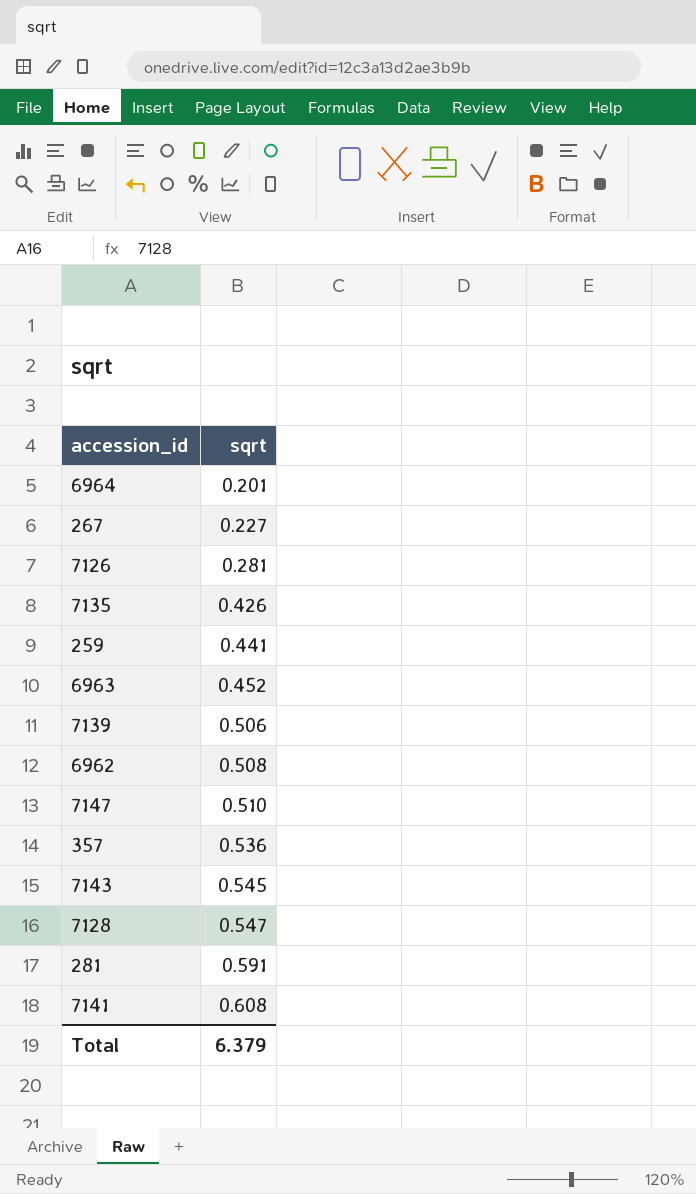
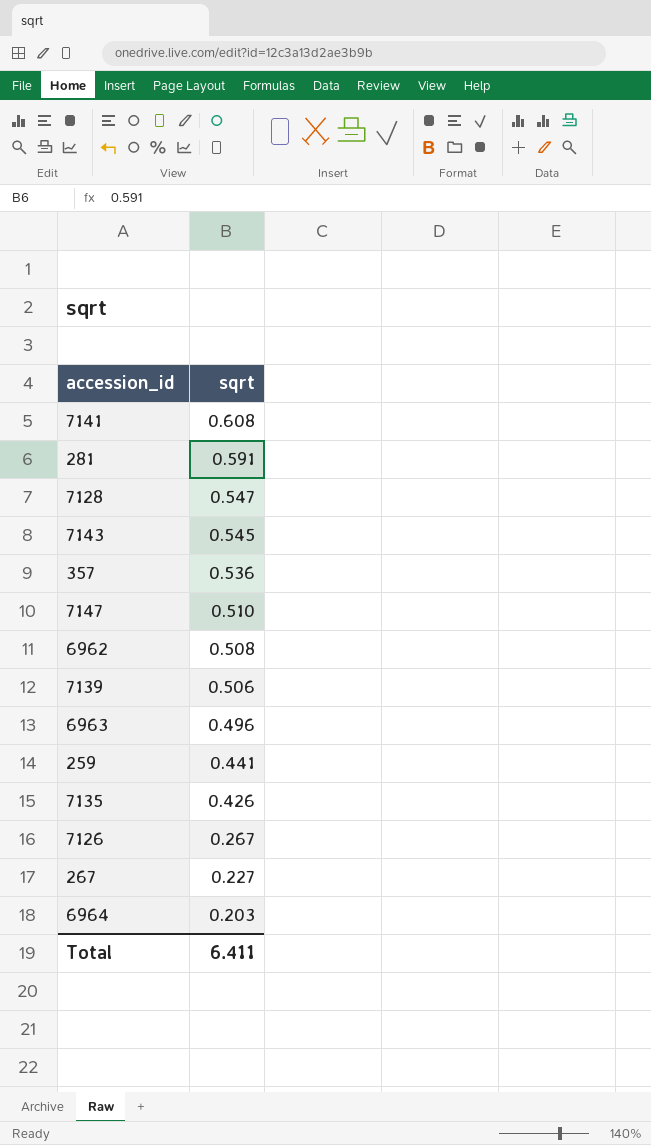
row order: sqrt ascending -> sqrt descending
6963 | sqrt: 0.452 -> 0.496
7126 | sqrt: 0.281 -> 0.267
6964 | sqrt: 0.201 -> 0.203
Total | sqrt: 6.379 -> 6.411

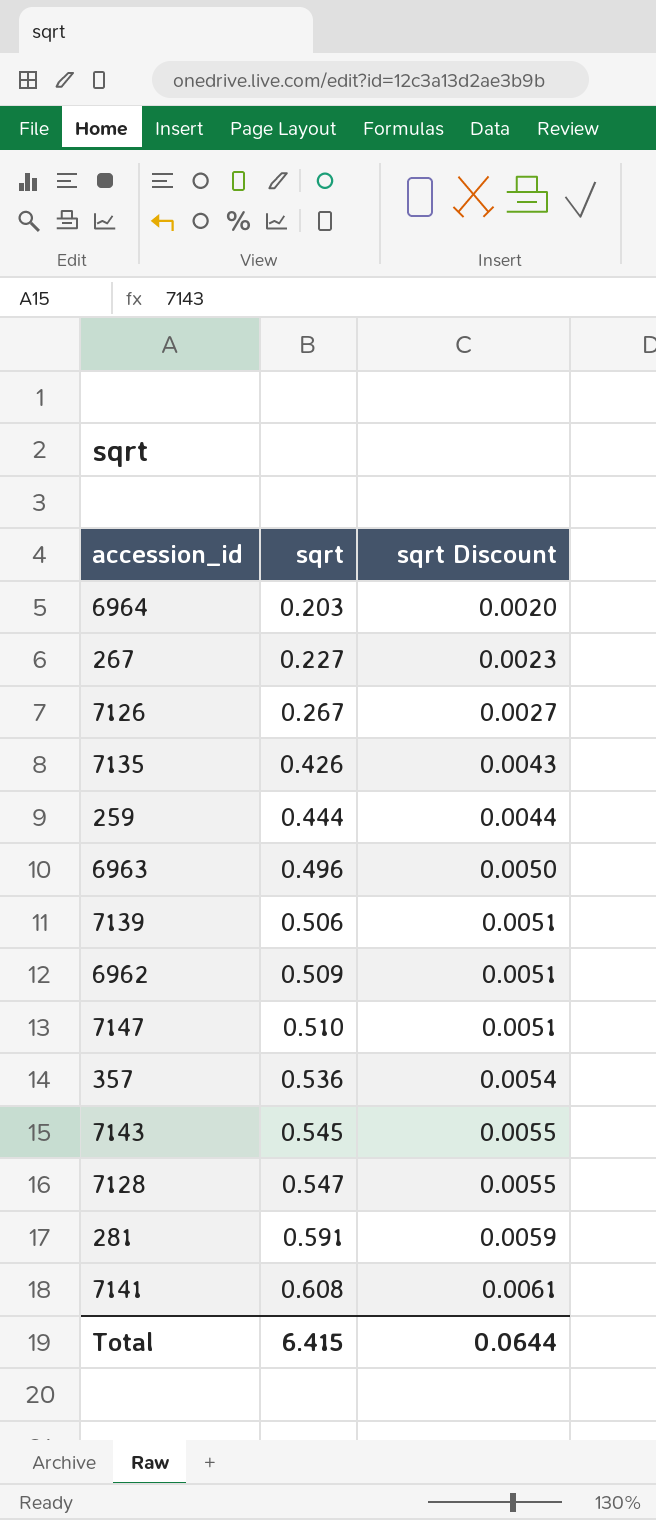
row order: sqrt descending -> sqrt ascending
column sqrt Discount | formula: none -> [sqrt] * 0.01
259 | sqrt: 0.441 -> 0.444
6962 | sqrt: 0.508 -> 0.509
Total | sqrt: 6.411 -> 6.415

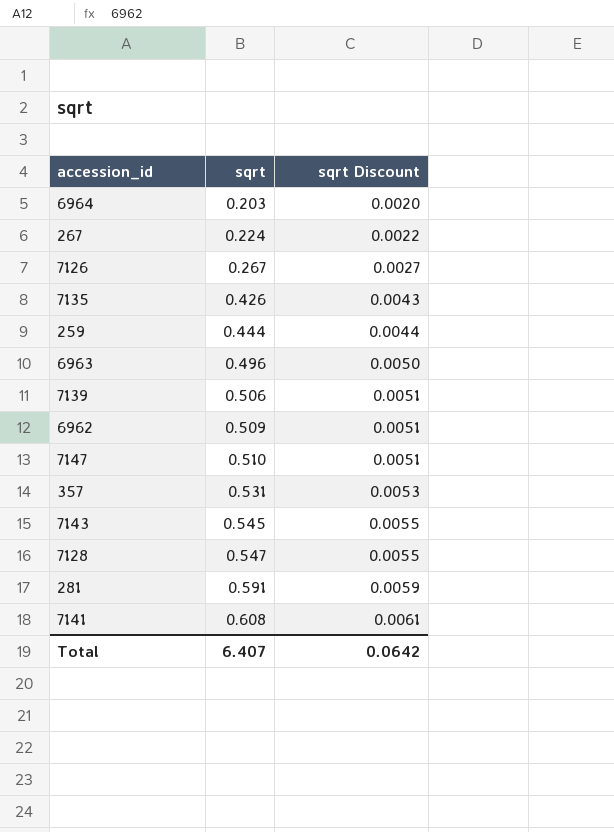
267 | sqrt: 0.227 -> 0.224
267 | sqrt Discount: 0.0023 -> 0.0022
357 | sqrt: 0.536 -> 0.531
357 | sqrt Discount: 0.0054 -> 0.0053
Total | sqrt: 6.415 -> 6.407
Total | sqrt Discount: 0.0644 -> 0.0642

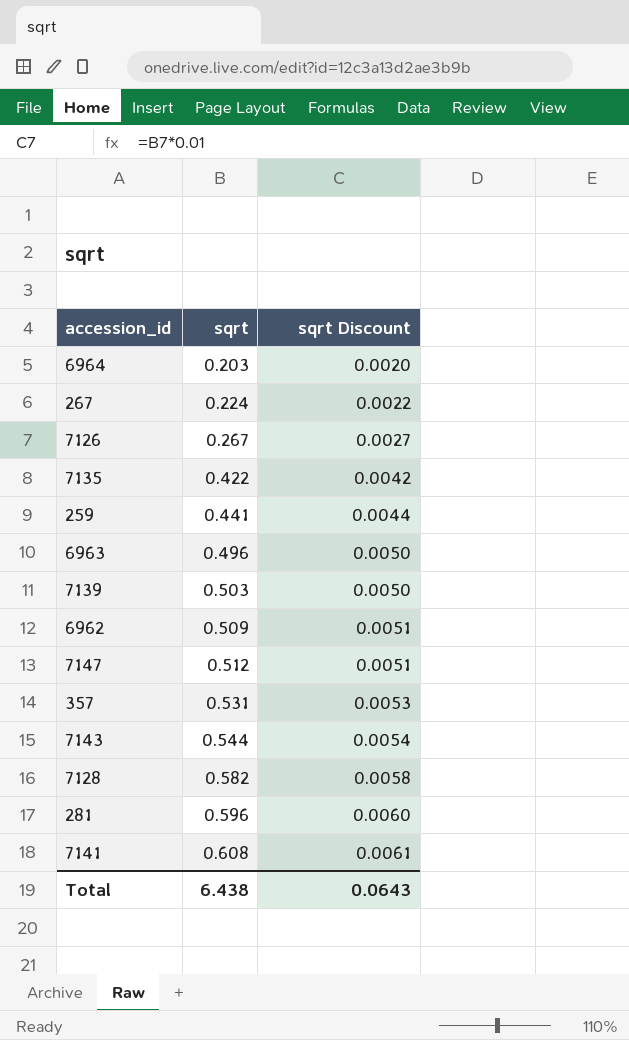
7135 | sqrt: 0.426 -> 0.422
7135 | sqrt Discount: 0.0043 -> 0.0042
259 | sqrt: 0.444 -> 0.441
7139 | sqrt: 0.506 -> 0.503
7139 | sqrt Discount: 0.0051 -> 0.0050
7147 | sqrt: 0.510 -> 0.512
7143 | sqrt: 0.545 -> 0.544
7143 | sqrt Discount: 0.0055 -> 0.0054
7128 | sqrt: 0.547 -> 0.582
7128 | sqrt Discount: 0.0055 -> 0.0058
281 | sqrt: 0.591 -> 0.596
281 | sqrt Discount: 0.0059 -> 0.0060
Total | sqrt: 6.407 -> 6.438
Total | sqrt Discount: 0.0642 -> 0.0643

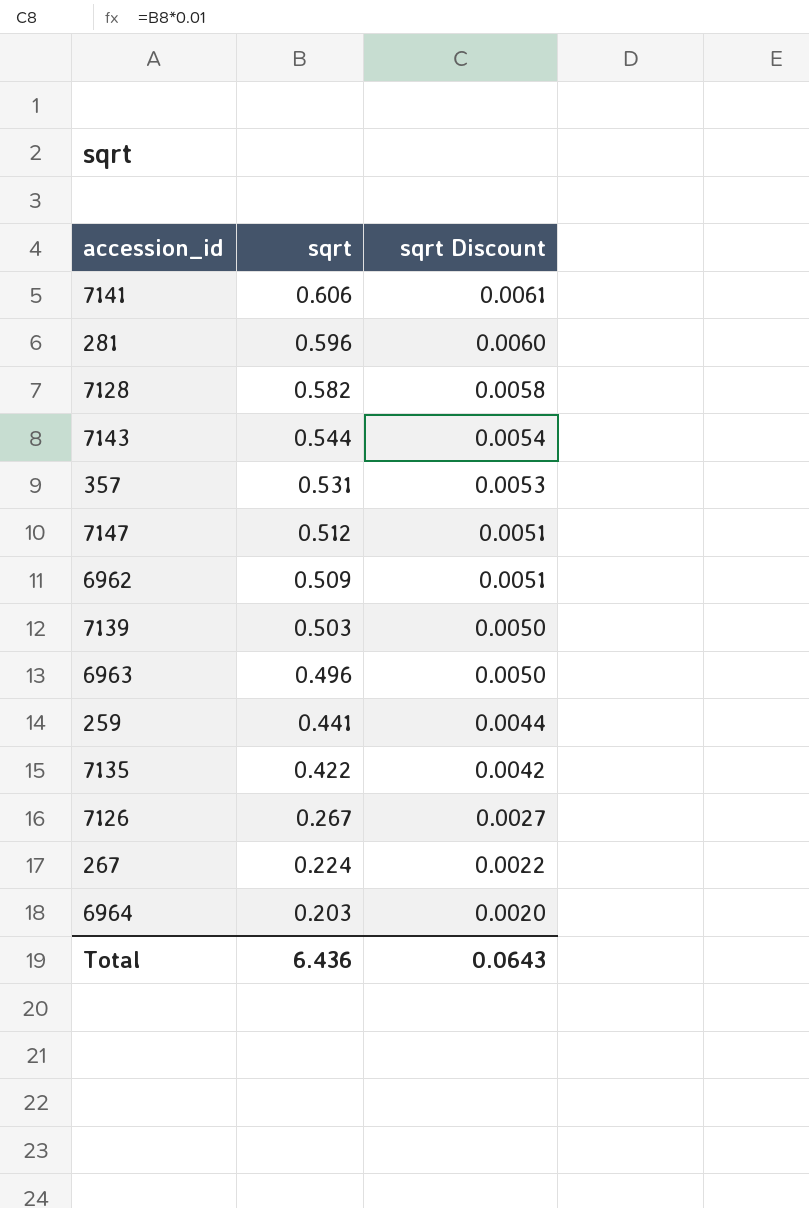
row order: sqrt ascending -> sqrt descending
7141 | sqrt: 0.608 -> 0.606
Total | sqrt: 6.438 -> 6.436

